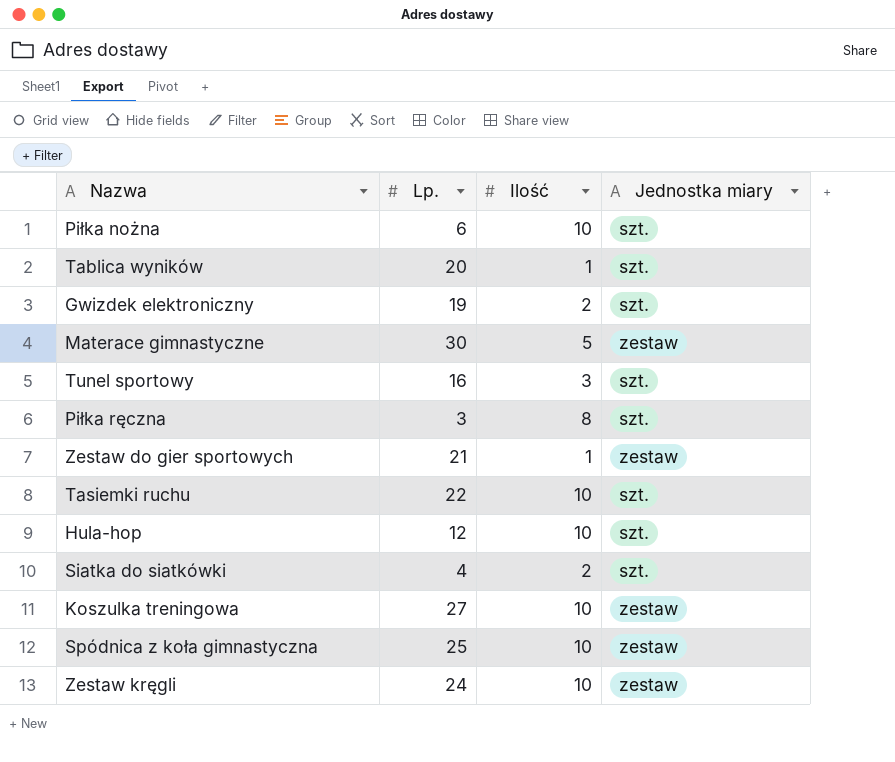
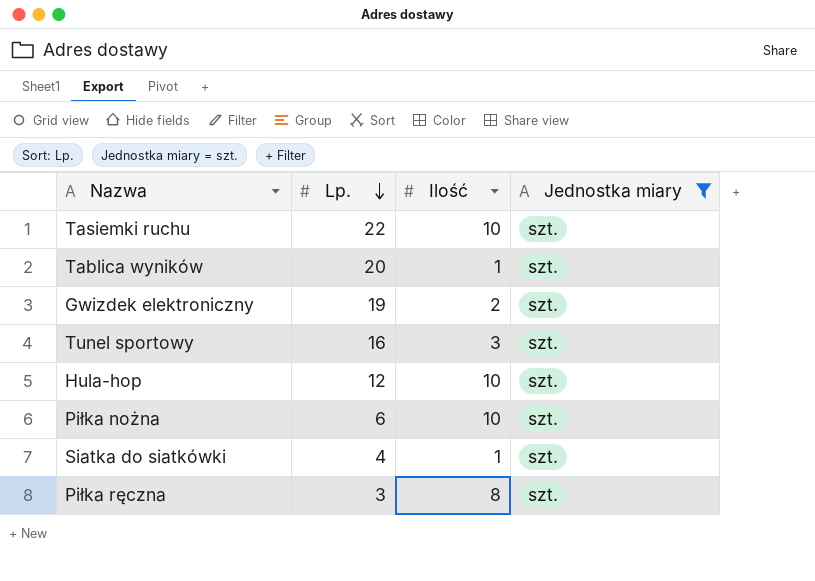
filter: none -> Jednostka miary = szt.
row order: none -> Lp. descending
Siatka do siatkówki | Ilość: 2 -> 1

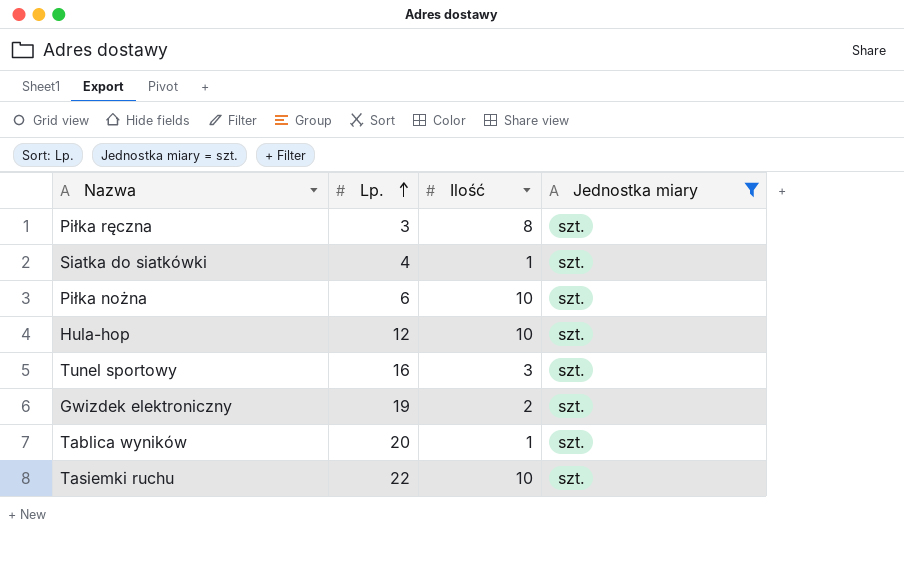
row order: Lp. descending -> Lp. ascending

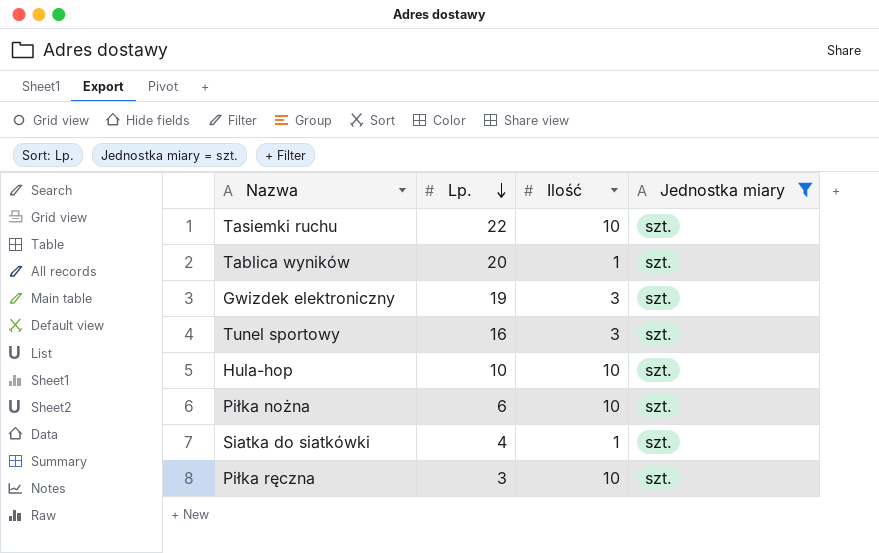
row order: Lp. ascending -> Lp. descending
Gwizdek elektroniczny | Ilość: 2 -> 3
Hula-hop | Lp.: 12 -> 10
Piłka ręczna | Ilość: 8 -> 10

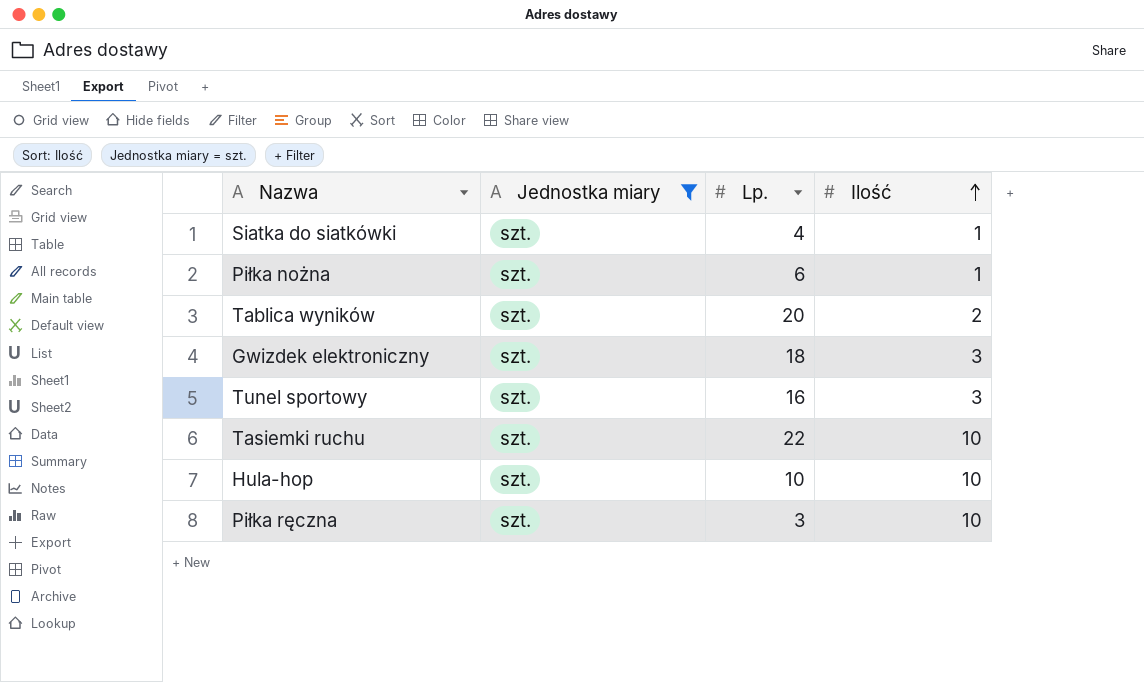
row order: Lp. descending -> Ilość ascending
column Jednostka miary | position: 4 -> 2
Piłka nożna | Ilość: 10 -> 1
Tablica wyników | Ilość: 1 -> 2
Gwizdek elektroniczny | Lp.: 19 -> 18

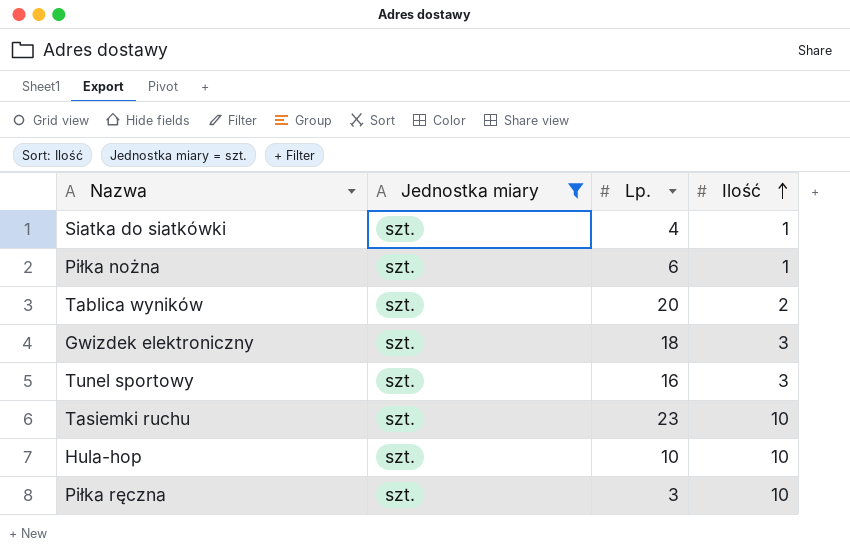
Tasiemki ruchu | Lp.: 22 -> 23

